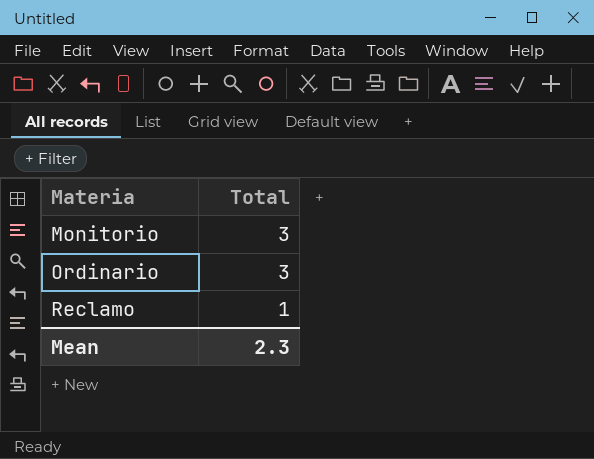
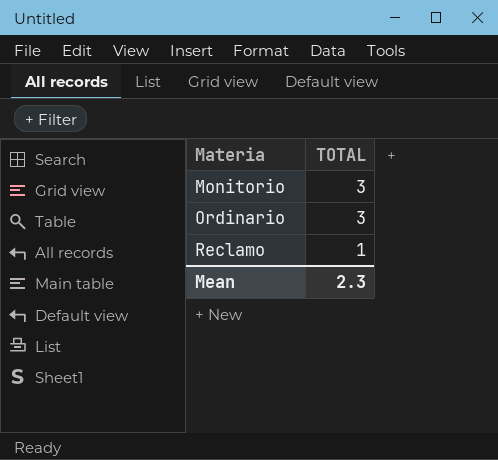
column name: Total -> TOTAL

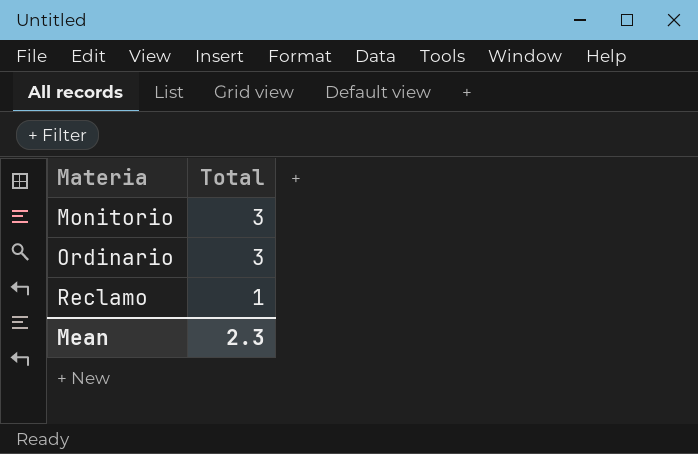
column name: TOTAL -> Total

